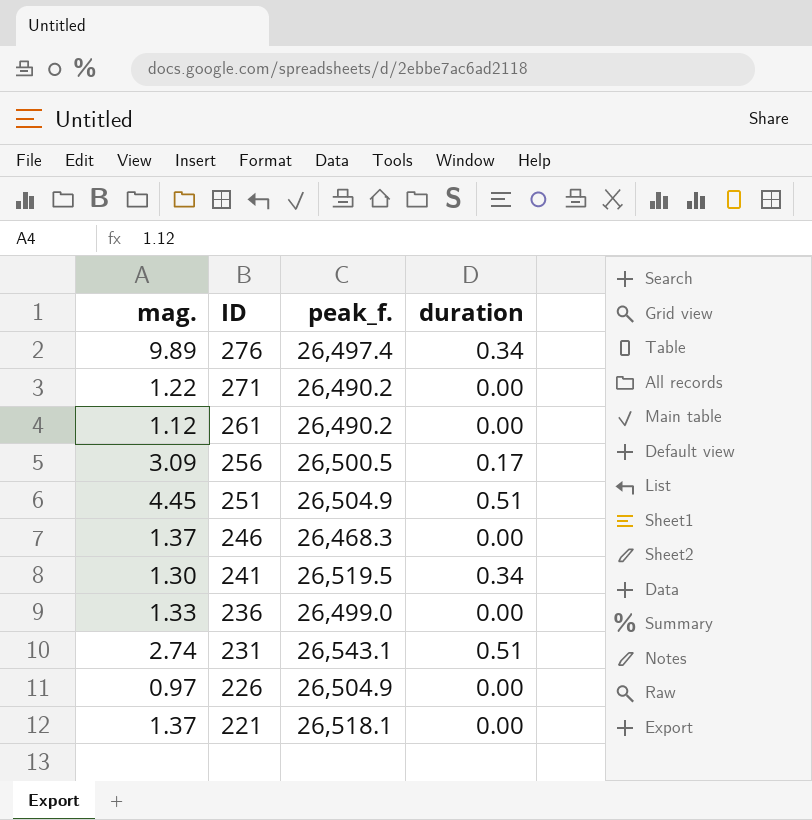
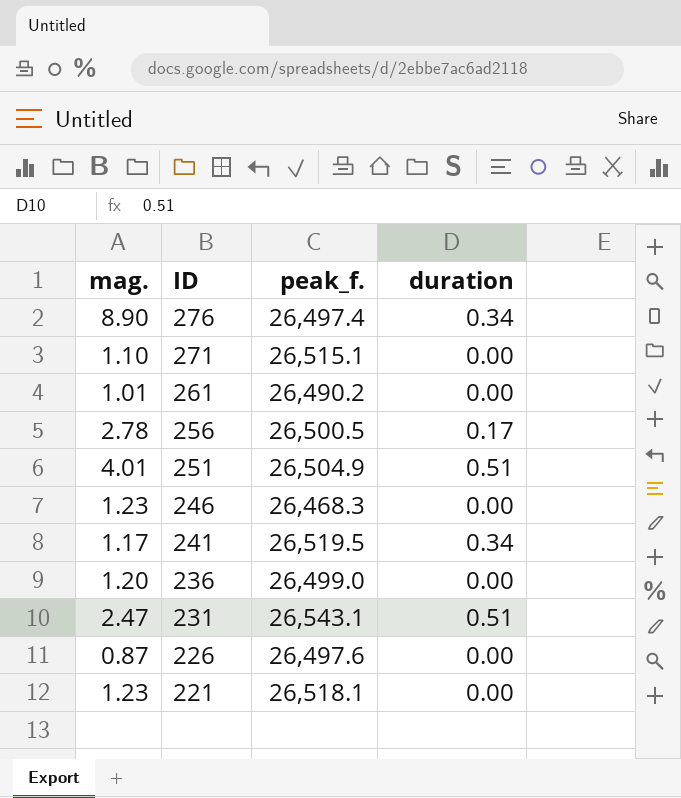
276 | mag.: 9.89 -> 8.90
271 | mag.: 1.22 -> 1.10
271 | peak_f.: 26,490.2 -> 26,515.1
261 | mag.: 1.12 -> 1.01
256 | mag.: 3.09 -> 2.78
251 | mag.: 4.45 -> 4.01
246 | mag.: 1.37 -> 1.23
241 | mag.: 1.30 -> 1.17
236 | mag.: 1.33 -> 1.20
231 | mag.: 2.74 -> 2.47
226 | mag.: 0.97 -> 0.87
226 | peak_f.: 26,504.9 -> 26,497.6
221 | mag.: 1.37 -> 1.23

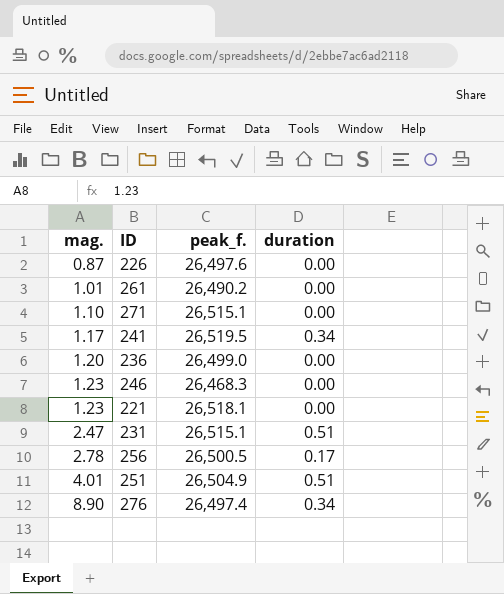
row order: ID descending -> mag. ascending
231 | peak_f.: 26,543.1 -> 26,515.1

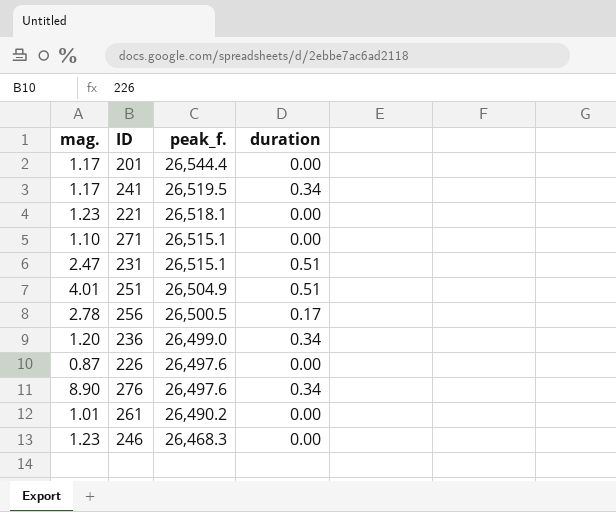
row order: mag. ascending -> peak_f. descending
row 201: none -> 1.17 | 26,544.4 | 0.00
236 | duration: 0.00 -> 0.34
276 | peak_f.: 26,497.4 -> 26,497.6

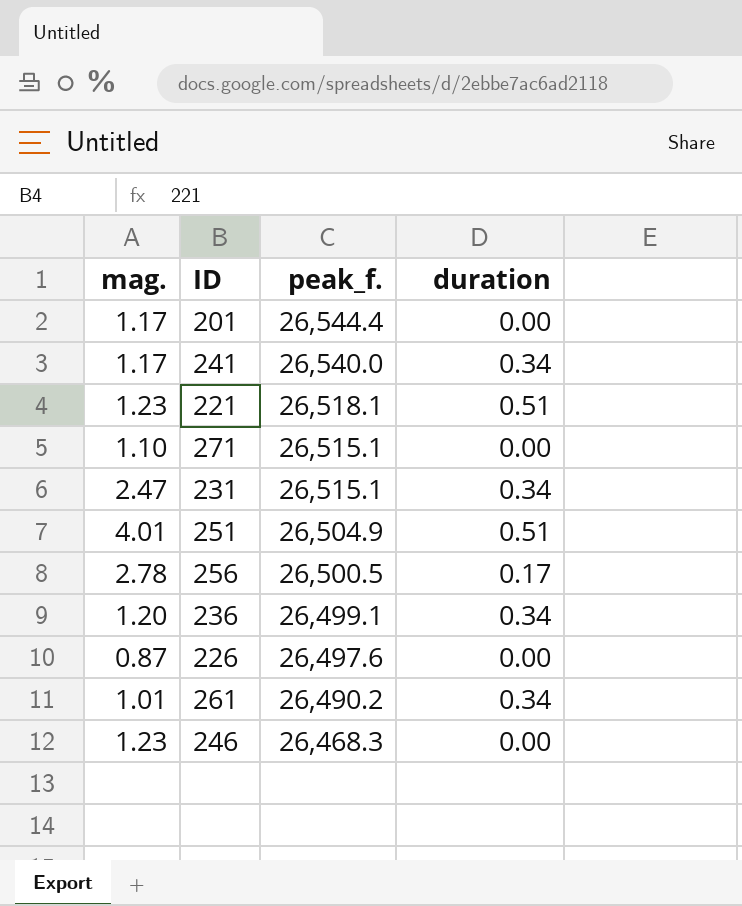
row 276: 8.90 | 26,497.6 | 0.34 -> none
241 | peak_f.: 26,519.5 -> 26,540.0
221 | duration: 0.00 -> 0.51
231 | duration: 0.51 -> 0.34
236 | peak_f.: 26,499.0 -> 26,499.1
261 | duration: 0.00 -> 0.34

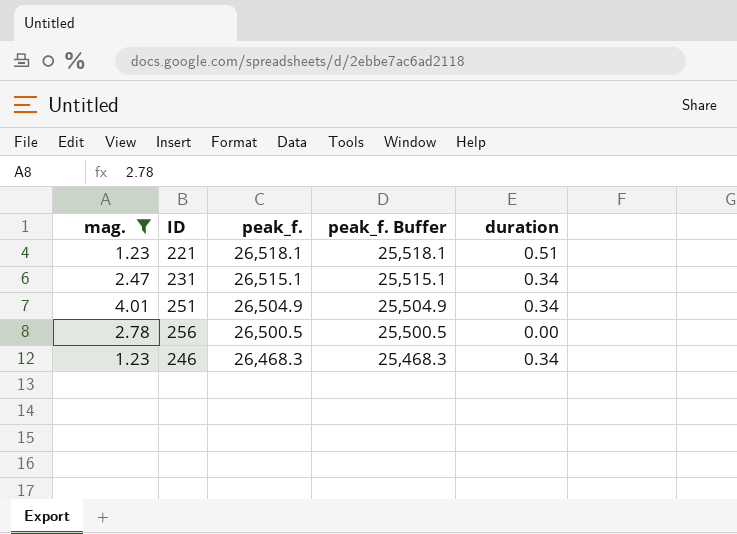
filter: none -> mag. >= 1.23
column peak_f. Buffer | formula: none -> [peak_f.] - 1000
251 | duration: 0.51 -> 0.34
256 | duration: 0.17 -> 0.00
246 | duration: 0.00 -> 0.34

